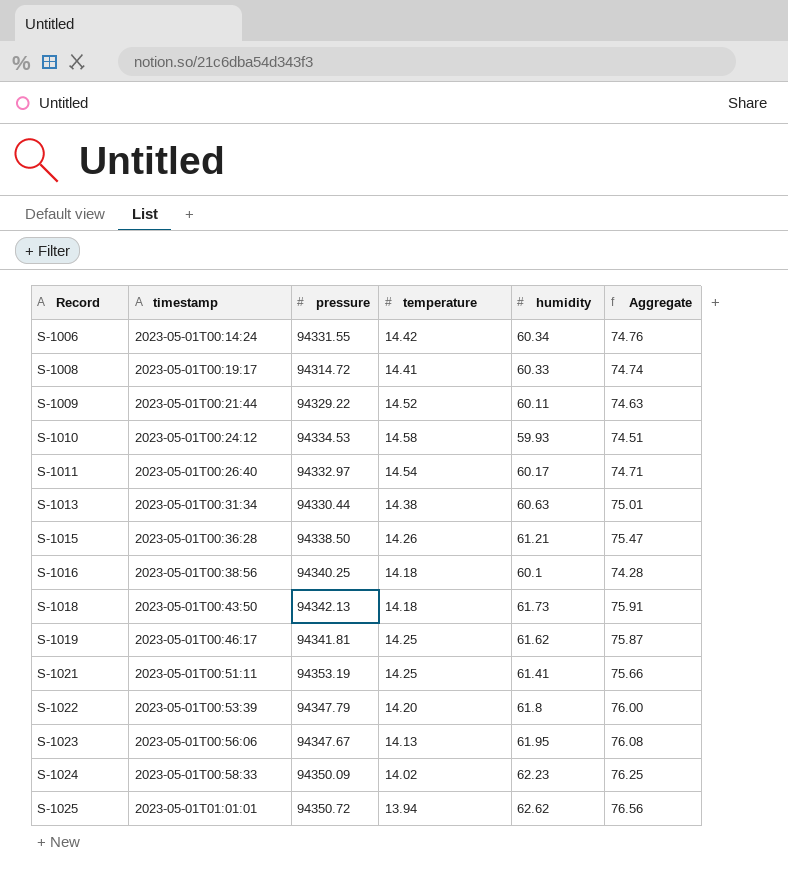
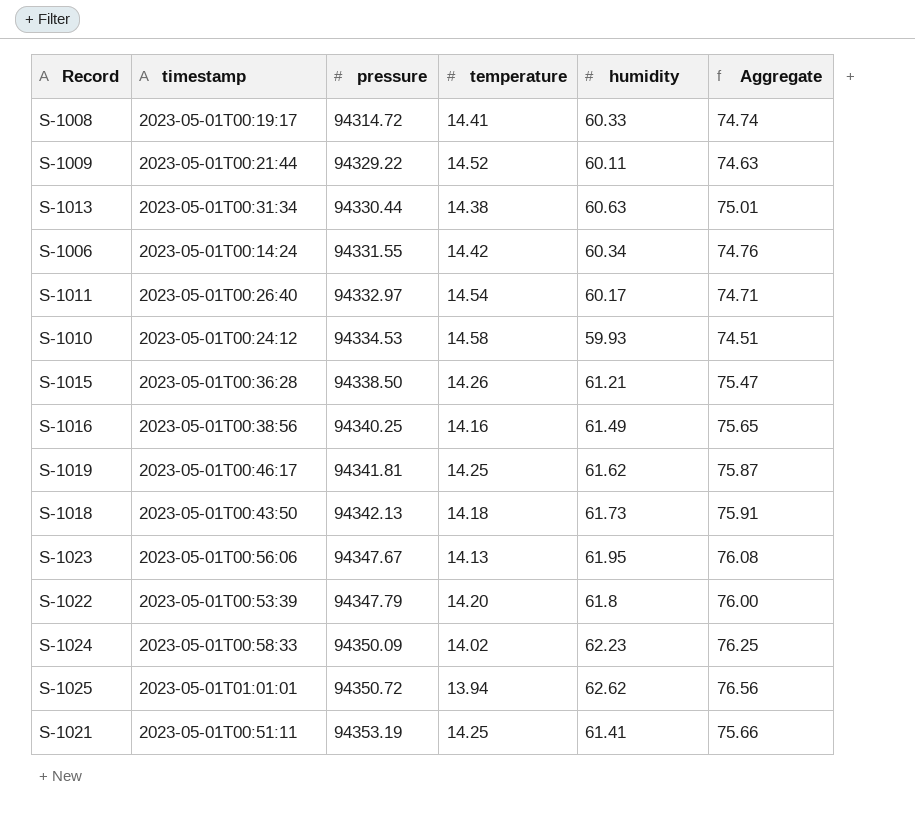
row order: Record ascending -> pressure ascending
S-1016 | temperature: 14.18 -> 14.16
S-1016 | humidity: 60.1 -> 61.49
S-1016 | Aggregate: 74.28 -> 75.65

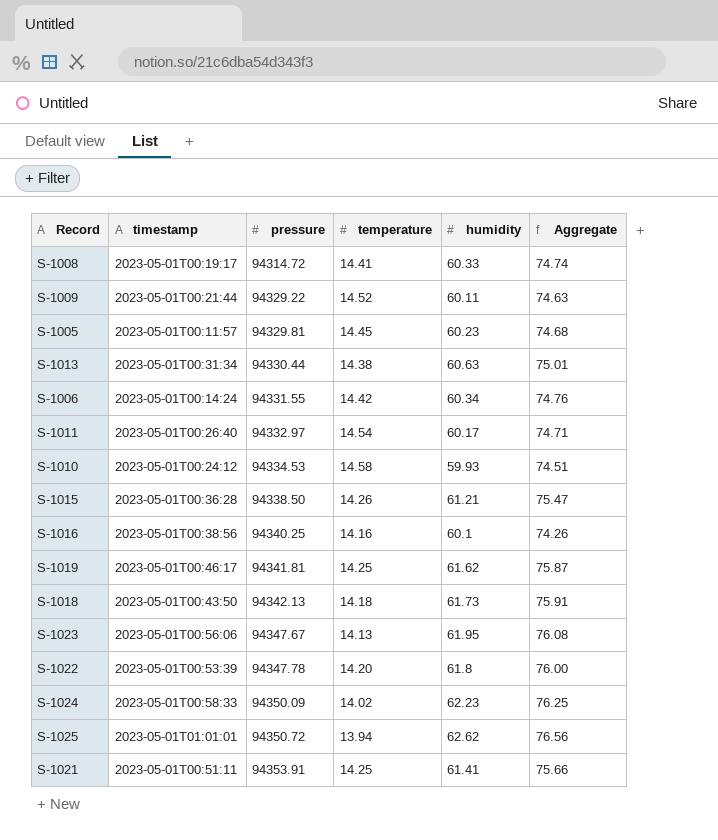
row S-1005: none -> 2023-05-01T00:11:57 | 94329.81 | 14.45 | 60.23 | 74.68
S-1016 | humidity: 61.49 -> 60.1
S-1016 | Aggregate: 75.65 -> 74.26
S-1022 | pressure: 94347.79 -> 94347.78
S-1021 | pressure: 94353.19 -> 94353.91

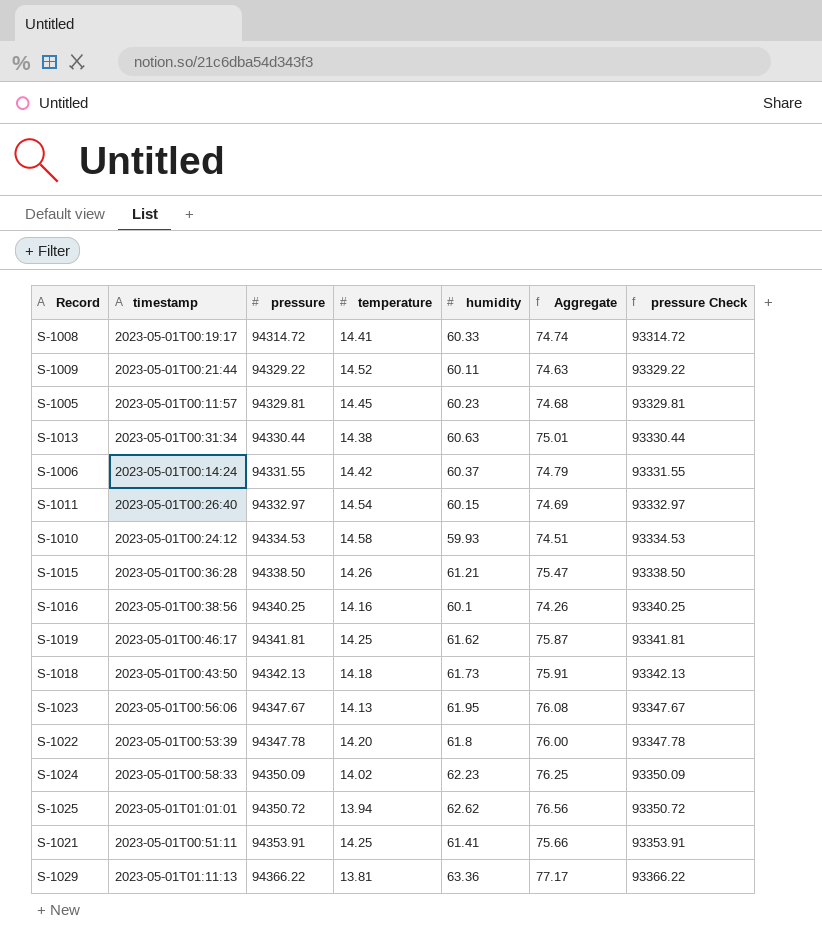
column pressure Check | formula: none -> [pressure] - 1000
S-1006 | humidity: 60.34 -> 60.37
S-1006 | Aggregate: 74.76 -> 74.79
S-1011 | humidity: 60.17 -> 60.15
S-1011 | Aggregate: 74.71 -> 74.69
row S-1029: none -> 2023-05-01T01:11:13 | 94366.22 | 13.81 | 63.36 | 77.17 | 93366.22

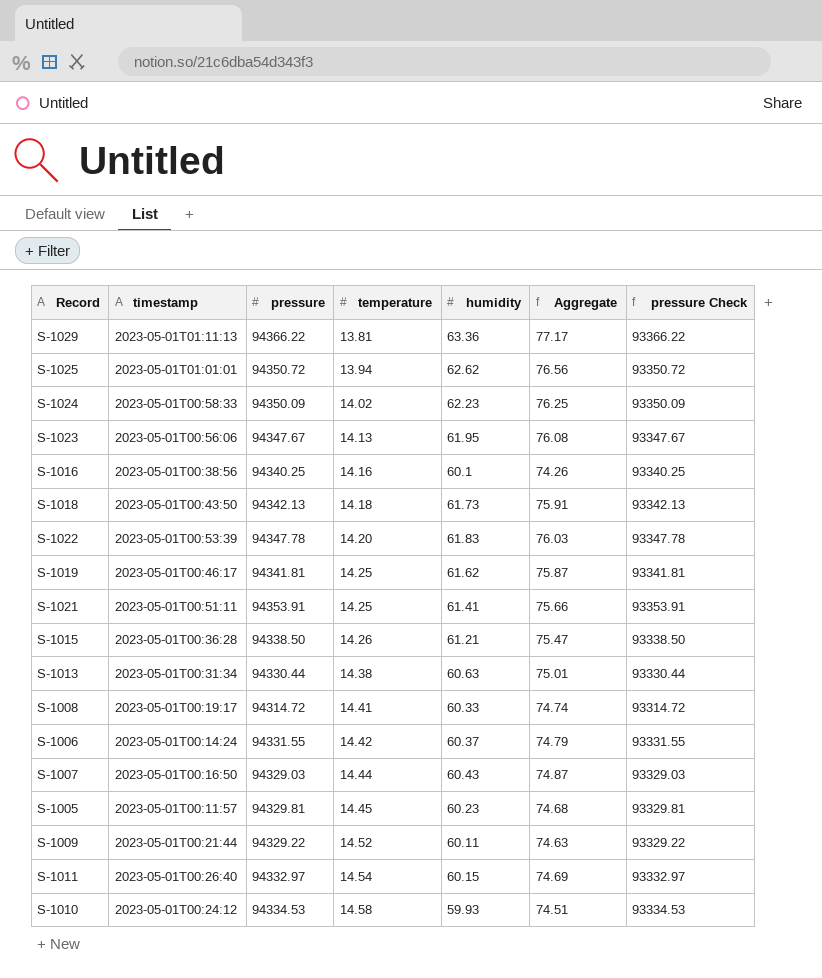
row order: pressure ascending -> temperature ascending
S-1022 | humidity: 61.8 -> 61.83
S-1022 | Aggregate: 76.00 -> 76.03
row S-1007: none -> 2023-05-01T00:16:50 | 94329.03 | 14.44 | 60.43 | 74.87 | 93329.03

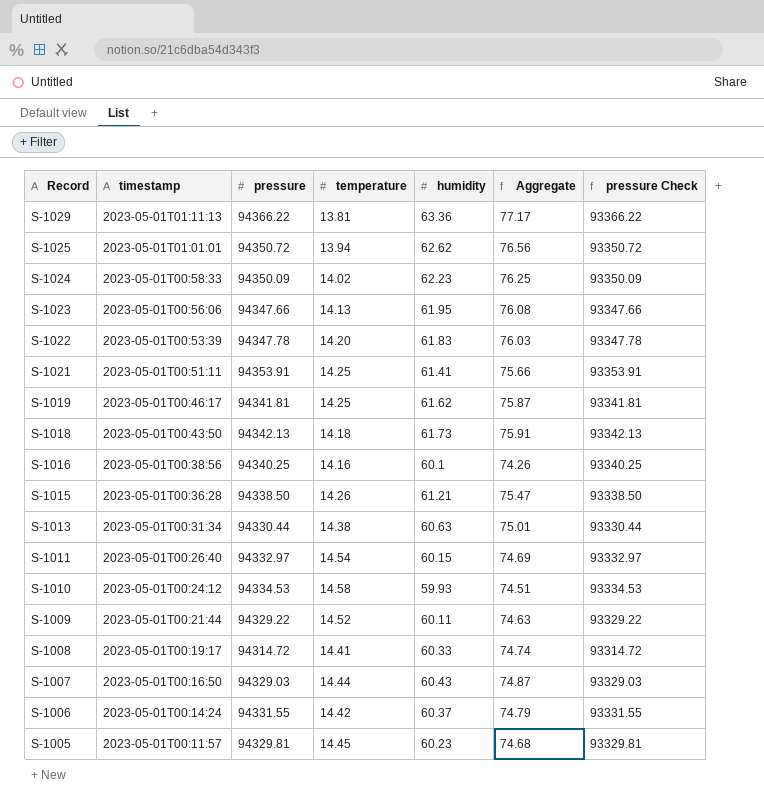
row order: temperature ascending -> Record descending
S-1023 | pressure: 94347.67 -> 94347.66
S-1023 | pressure Check: 93347.67 -> 93347.66

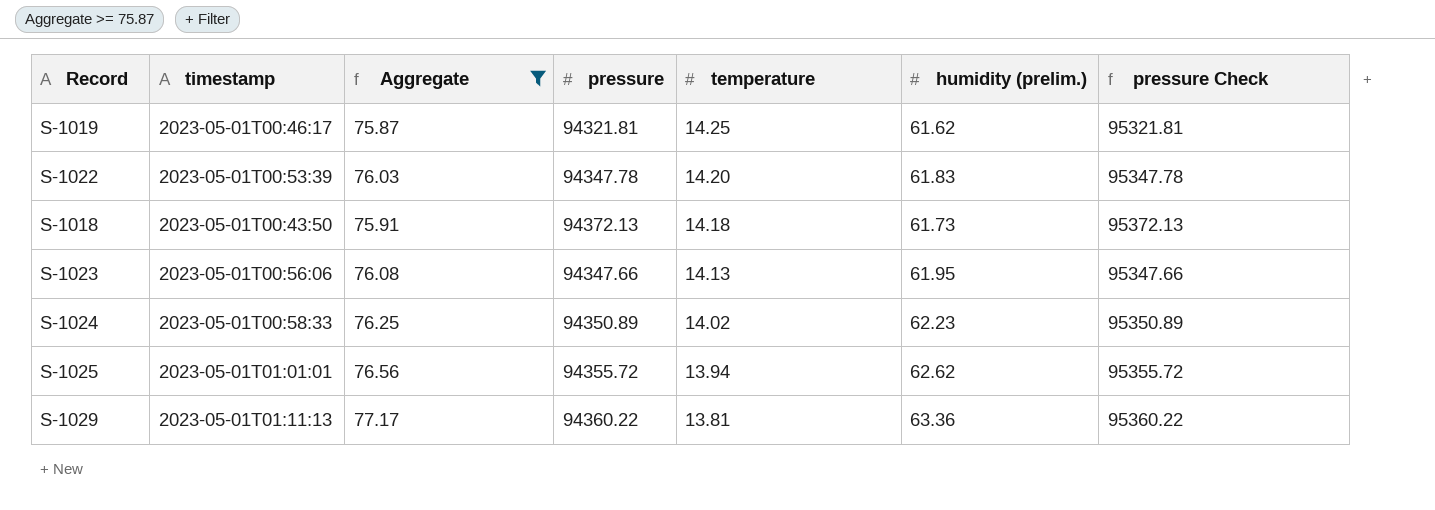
filter: none -> Aggregate >= 75.87
row order: Record descending -> temperature descending
column Aggregate | position: 6 -> 3
column name: humidity -> humidity (prelim.)
column pressure Check | formula: [pressure] - 1000 -> [pressure] + 1000
S-1019 | pressure: 94341.81 -> 94321.81
S-1018 | pressure: 94342.13 -> 94372.13
S-1024 | pressure: 94350.09 -> 94350.89
S-1025 | pressure: 94350.72 -> 94355.72
S-1029 | pressure: 94366.22 -> 94360.22

